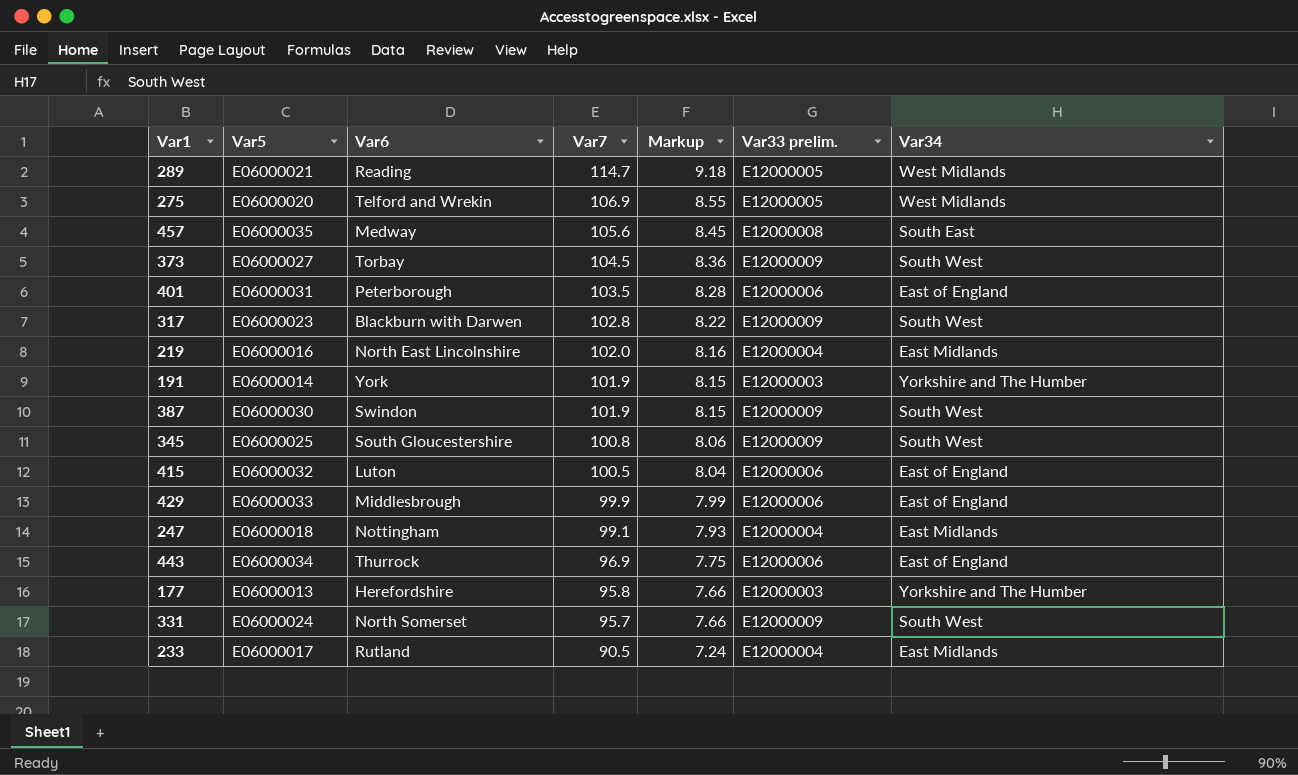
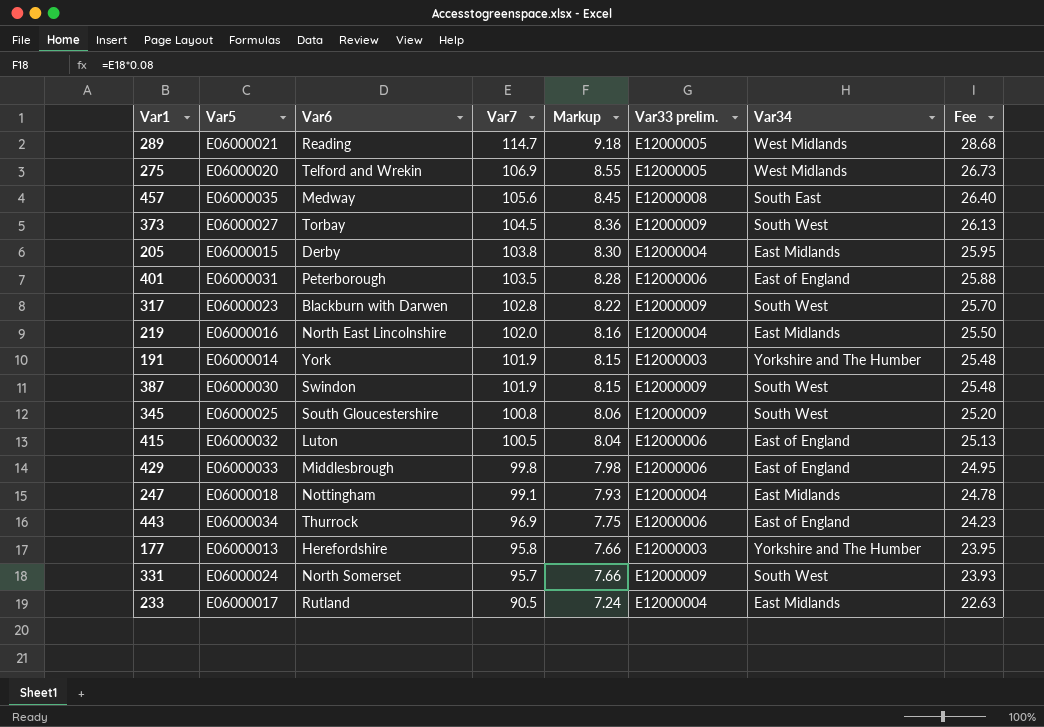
column Fee | formula: none -> [Var7] * 0.25
row 205: none -> E06000015 | Derby | 103.8 | 8.30 | E12000004 | East Midlands | 25.95
429 | Var7: 99.9 -> 99.8
429 | Markup: 7.99 -> 7.98

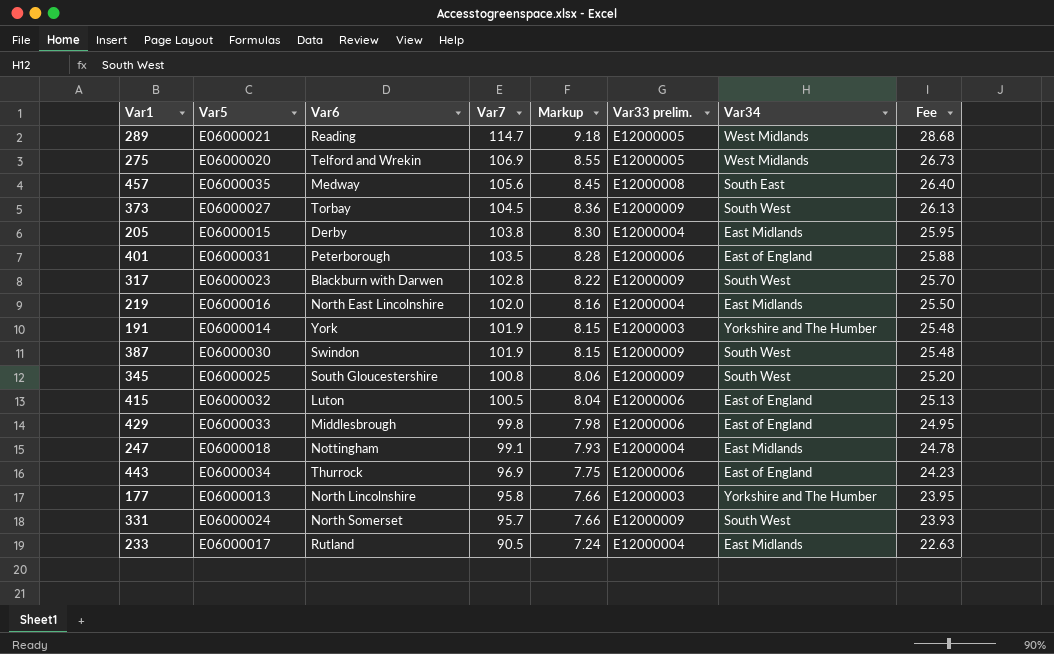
177 | Var6: Herefordshire -> North Lincolnshire

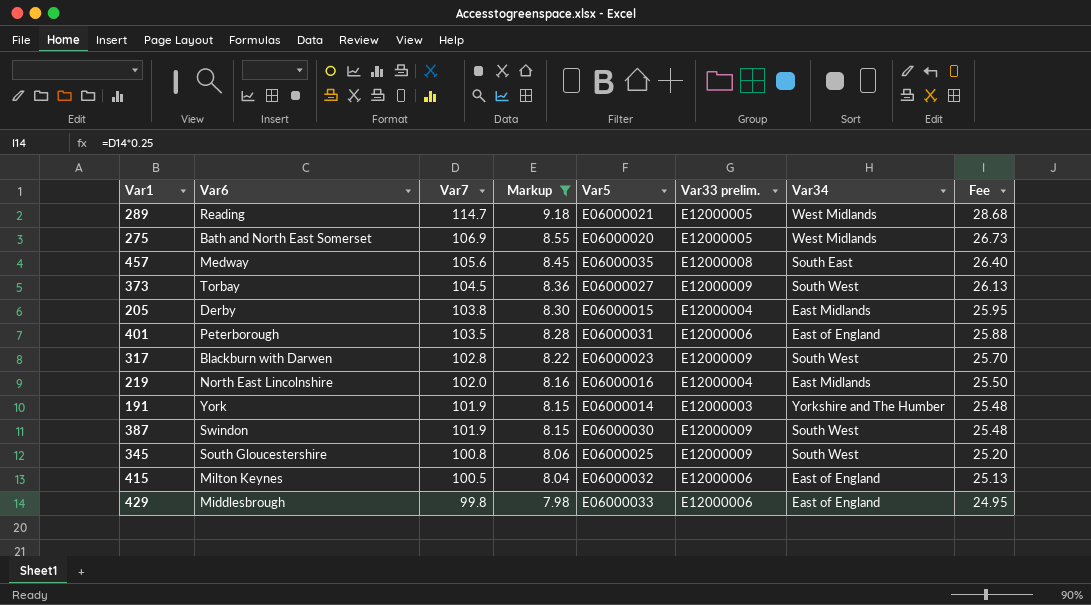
filter: none -> Markup >= 7.98
column Var5 | position: 2 -> 5
275 | Var6: Telford and Wrekin -> Bath and North East Somerset
415 | Var6: Luton -> Milton Keynes

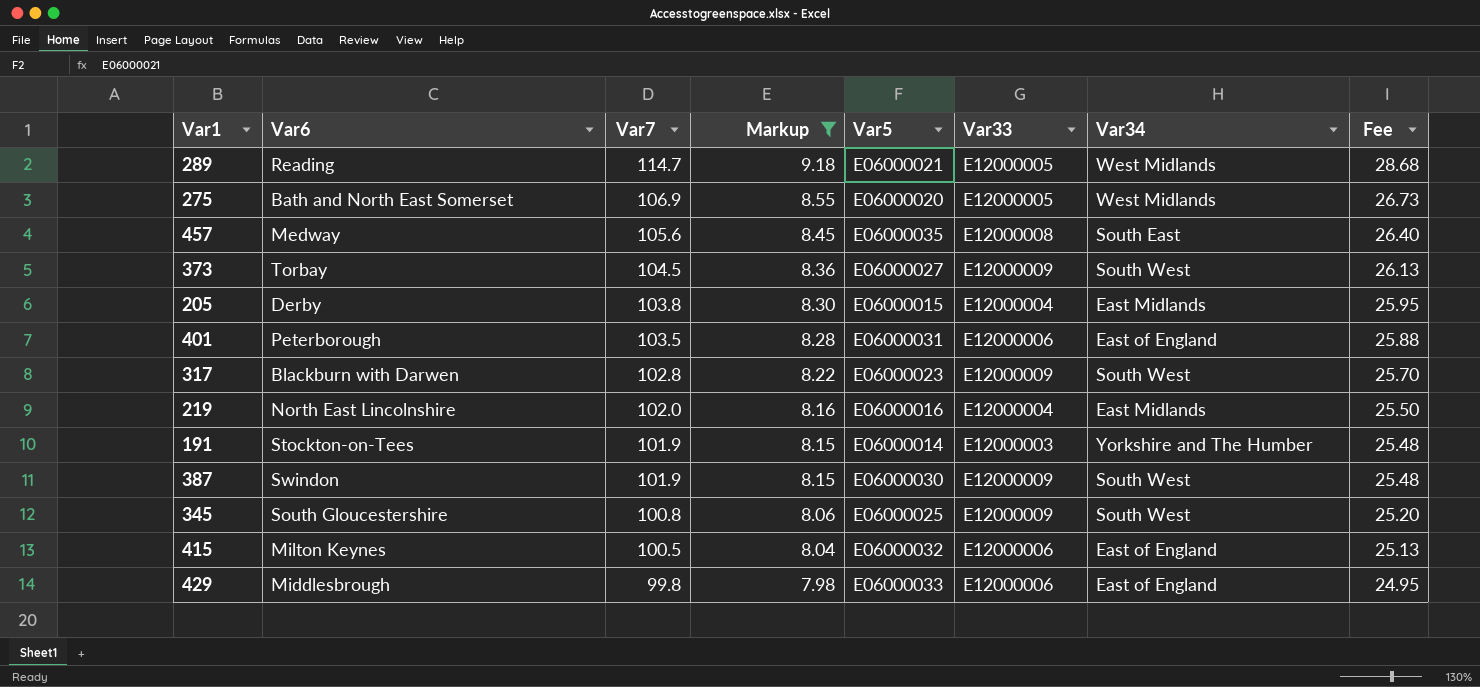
column name: Var33 prelim. -> Var33
191 | Var6: York -> Stockton-on-Tees

